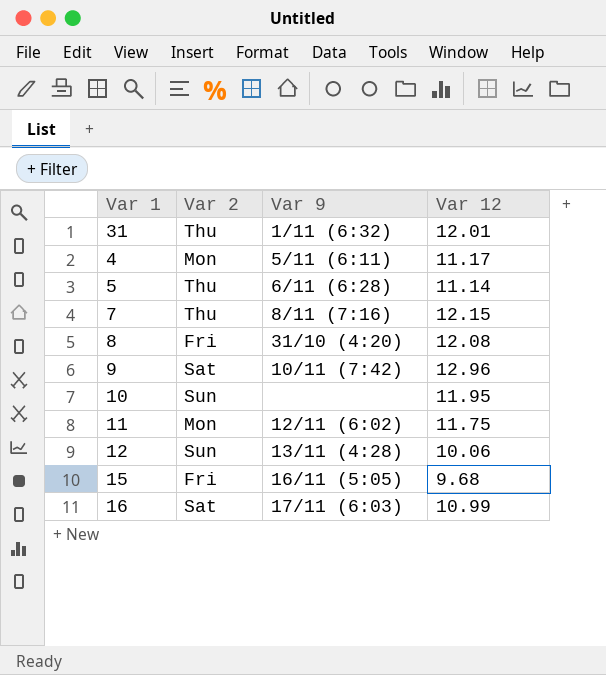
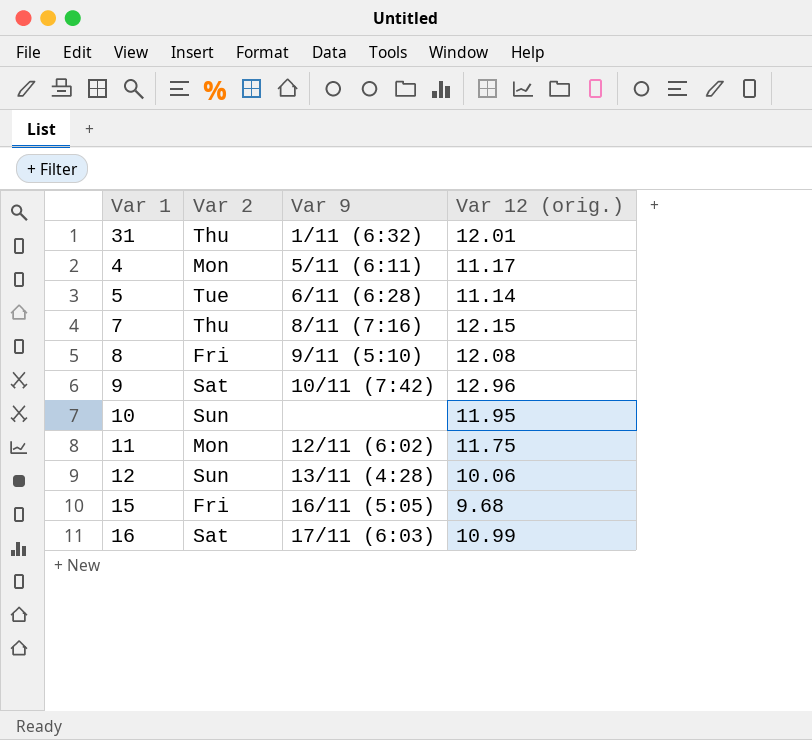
column name: Var 12 -> Var 12 (orig.)
5 | Var 2: Thu -> Tue
8 | Var 9: 31/10 (4:20) -> 9/11 (5:10)

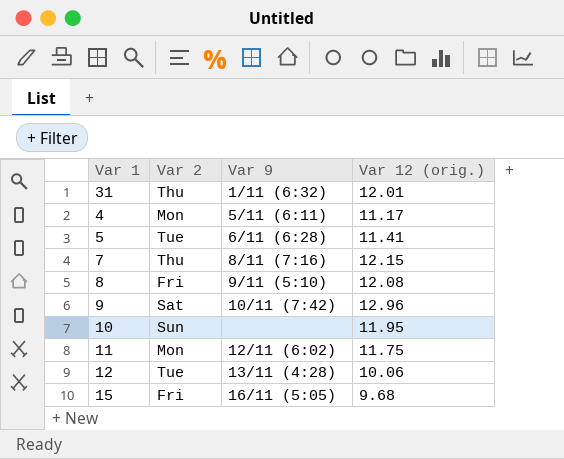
row 16: Sat | 17/11 (6:03) | 10.99 -> none
5 | Var 12 (orig.): 11.14 -> 11.41
12 | Var 2: Sun -> Tue

